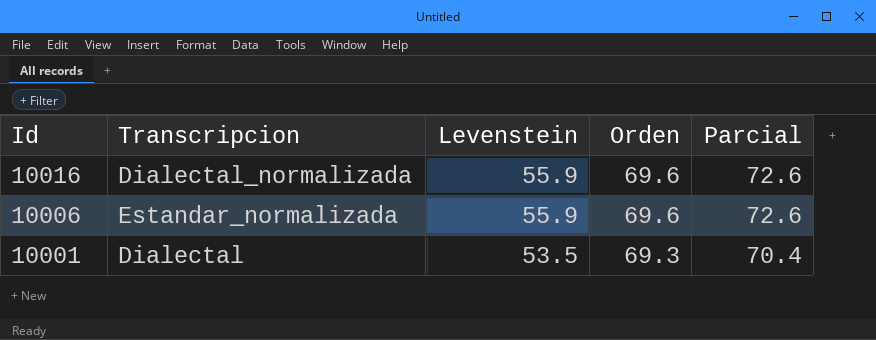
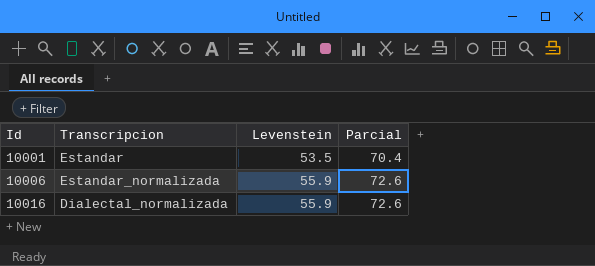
row order: Id descending -> Id ascending
column Orden | position: 4 -> none
10001 | Transcripcion: Dialectal -> Estandar

